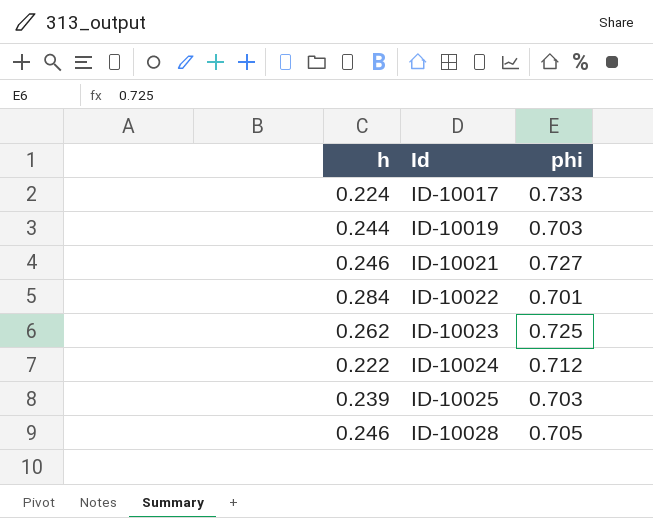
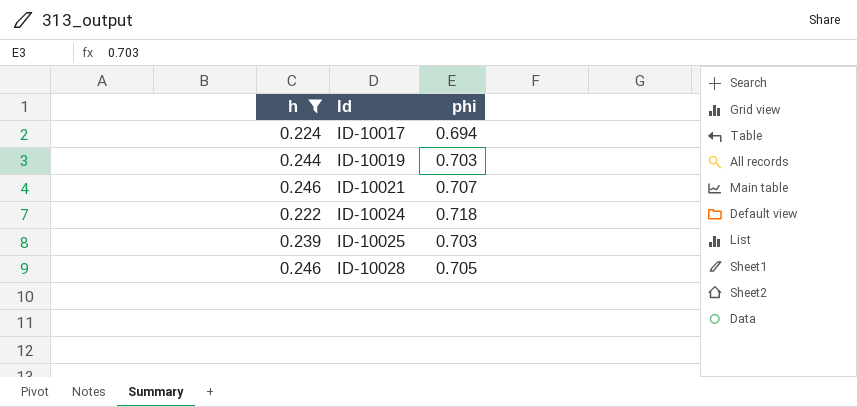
filter: none -> h <= 0.246
ID-10017 | phi: 0.733 -> 0.694
ID-10021 | phi: 0.727 -> 0.707
ID-10024 | phi: 0.712 -> 0.718

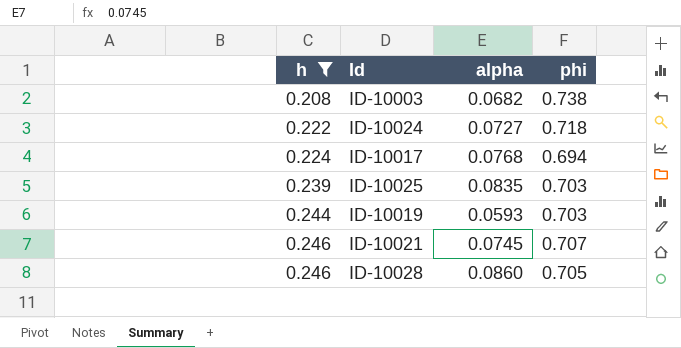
row order: Id ascending -> h ascending
column alpha | position: none -> 3
row ID-10003: none -> 0.208 | 0.0682 | 0.738

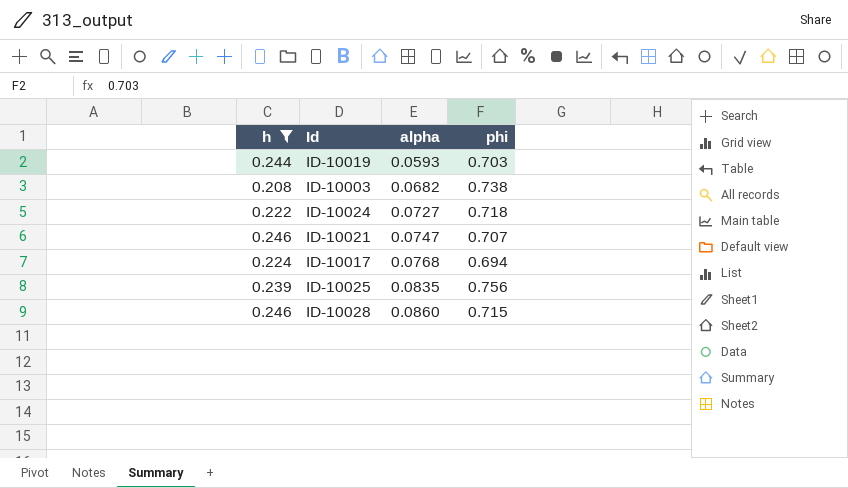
row order: h ascending -> alpha ascending
ID-10021 | alpha: 0.0745 -> 0.0747
ID-10025 | phi: 0.703 -> 0.756
ID-10028 | phi: 0.705 -> 0.715

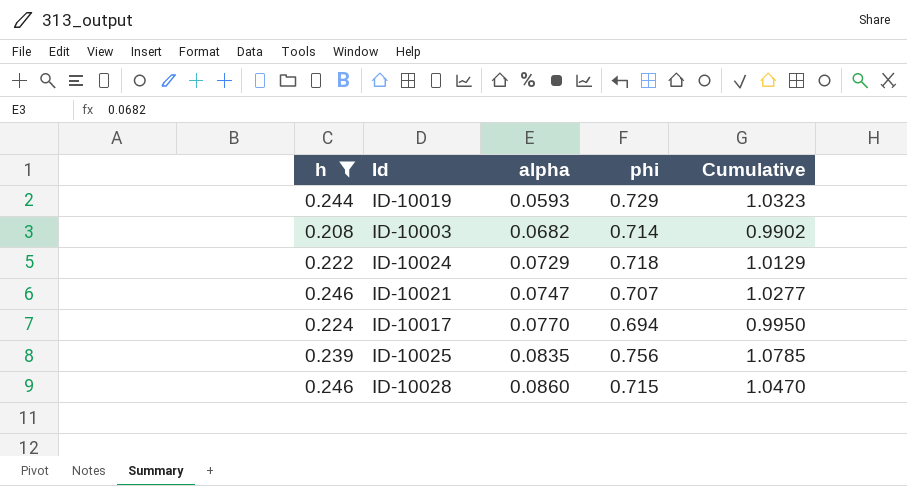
column Cumulative | formula: none -> [h] + [alpha] + [phi]
ID-10019 | phi: 0.703 -> 0.729
ID-10003 | phi: 0.738 -> 0.714
ID-10024 | alpha: 0.0727 -> 0.0729
ID-10017 | alpha: 0.0768 -> 0.0770

